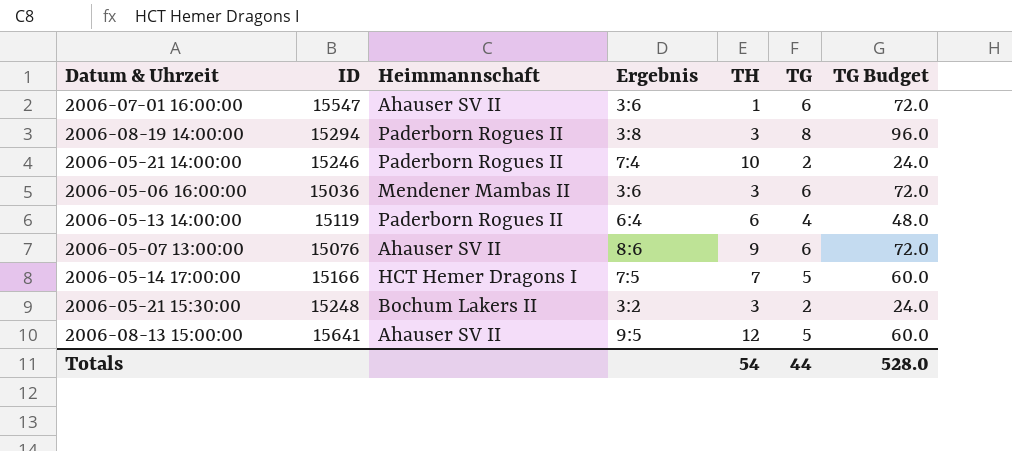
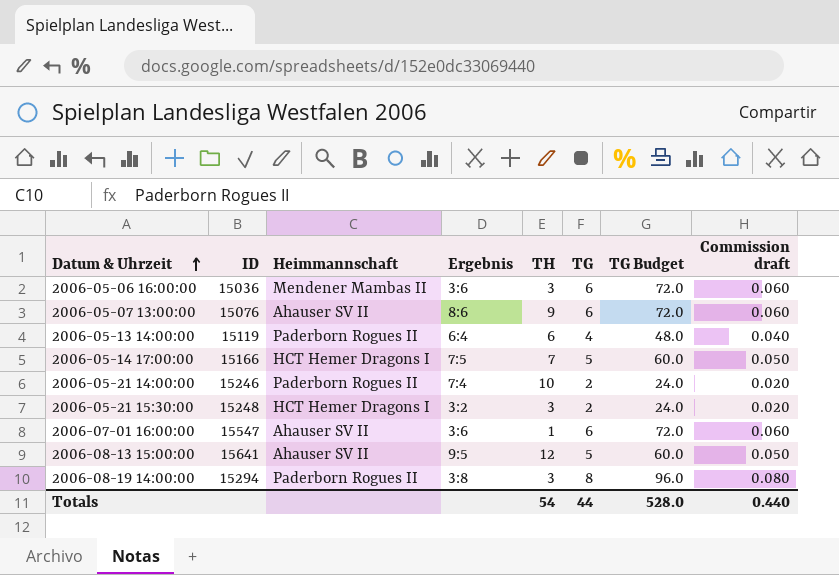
row order: none -> Datum & Uhrzeit ascending
column Commission draft | formula: none -> [TG] * 0.01
2006-05-21 15:30:00 | Heimmannschaft: Bochum Lakers II -> HCT Hemer Dragons I

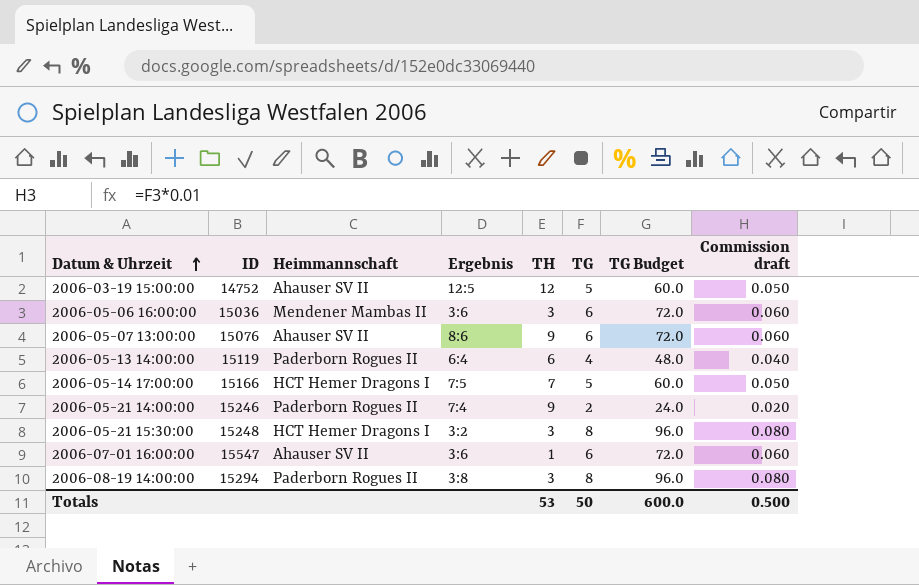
row 2006-08-13 15:00:00: 15641 | Ahauser SV II | 9:5 | 12 | 5 | 60.0 | 0.050 -> none
row 2006-03-19 15:00:00: none -> 14752 | Ahauser SV II | 12:5 | 12 | 5 | 60.0 | 0.050
2006-05-21 14:00:00 | TH: 10 -> 9
2006-05-21 15:30:00 | TG: 2 -> 8
2006-05-21 15:30:00 | TG Budget: 24.0 -> 96.0
2006-05-21 15:30:00 | Commission draft: 0.020 -> 0.080
Totals | TH: 54 -> 53
Totals | TG: 44 -> 50
Totals | TG Budget: 528.0 -> 600.0
Totals | Commission draft: 0.440 -> 0.500

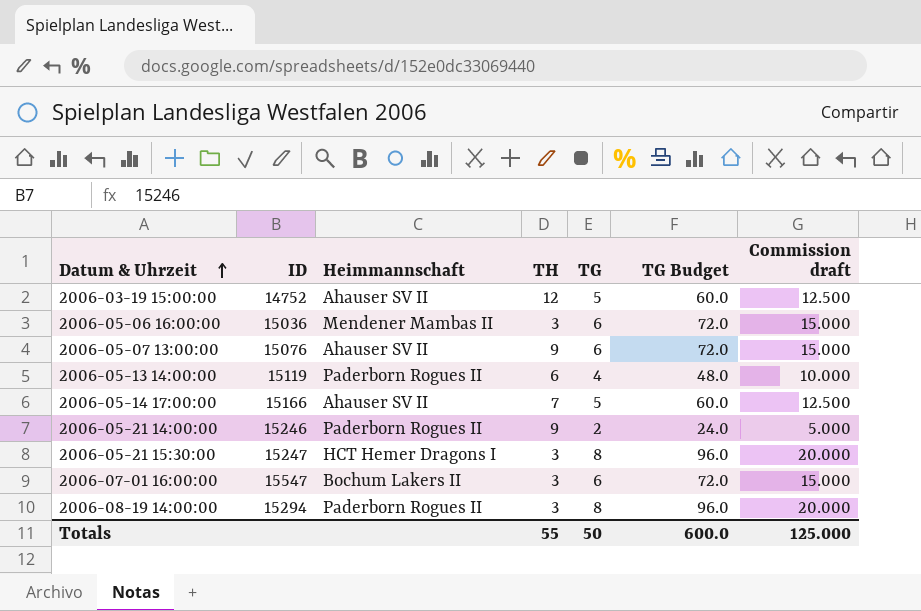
column Ergebnis | position: 4 -> none
column Commission draft | formula: [TG] * 0.01 -> [TG] * 2.5
2006-05-14 17:00:00 | Heimmannschaft: HCT Hemer Dragons I -> Ahauser SV II
2006-05-21 15:30:00 | ID: 15248 -> 15247
2006-07-01 16:00:00 | Heimmannschaft: Ahauser SV II -> Bochum Lakers II
2006-07-01 16:00:00 | TH: 1 -> 3
Totals | TH: 53 -> 55
Totals | Commission draft: 0.500 -> 125.000

